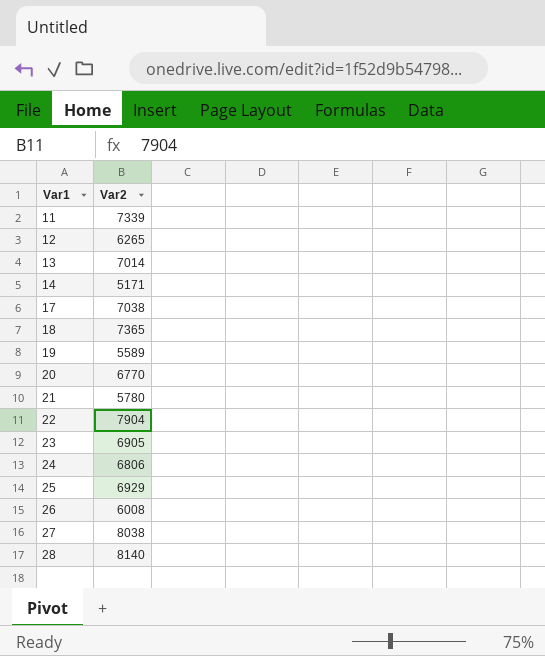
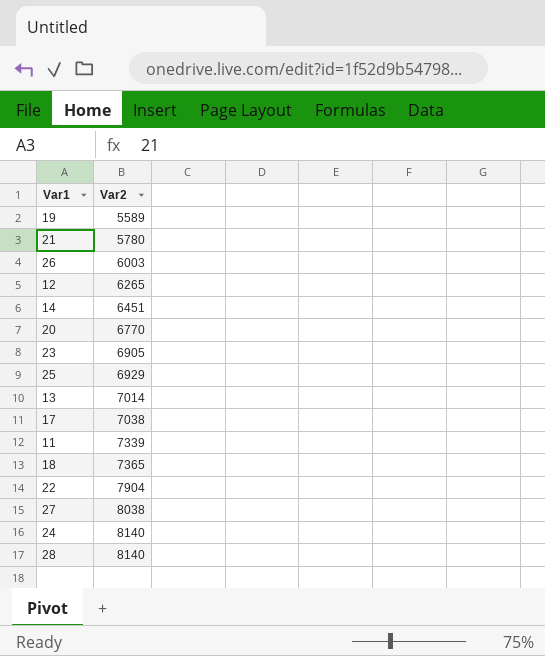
row order: Var1 ascending -> Var2 ascending
26 | Var2: 6008 -> 6003
14 | Var2: 5171 -> 6451
24 | Var2: 6806 -> 8140

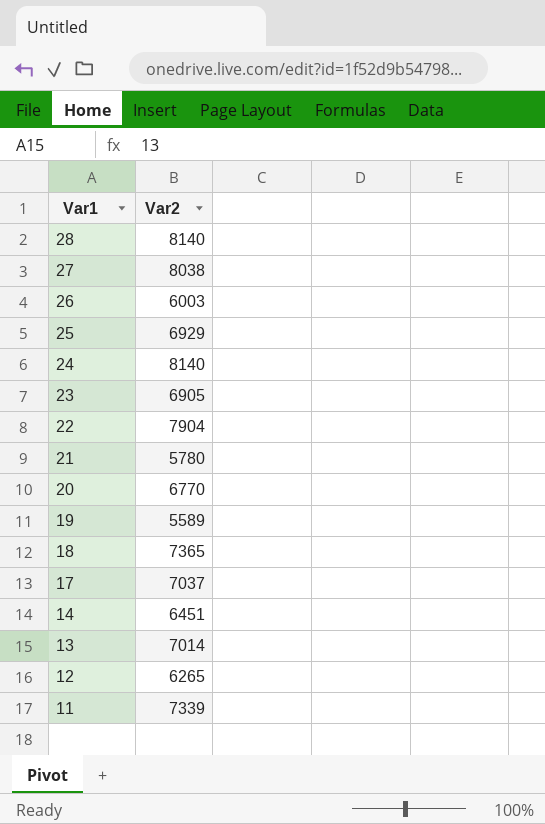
row order: Var2 ascending -> Var1 descending
17 | Var2: 7038 -> 7037

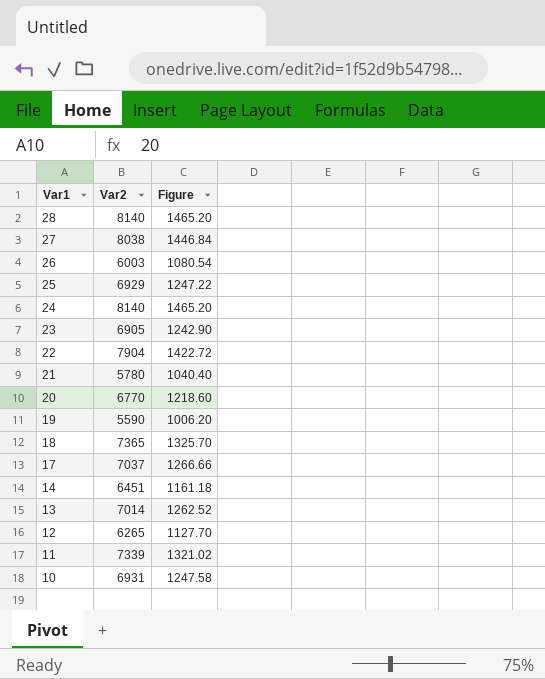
column Figure | formula: none -> [Var2] * 0.18
19 | Var2: 5589 -> 5590
row 10: none -> 6931 | 1247.58

